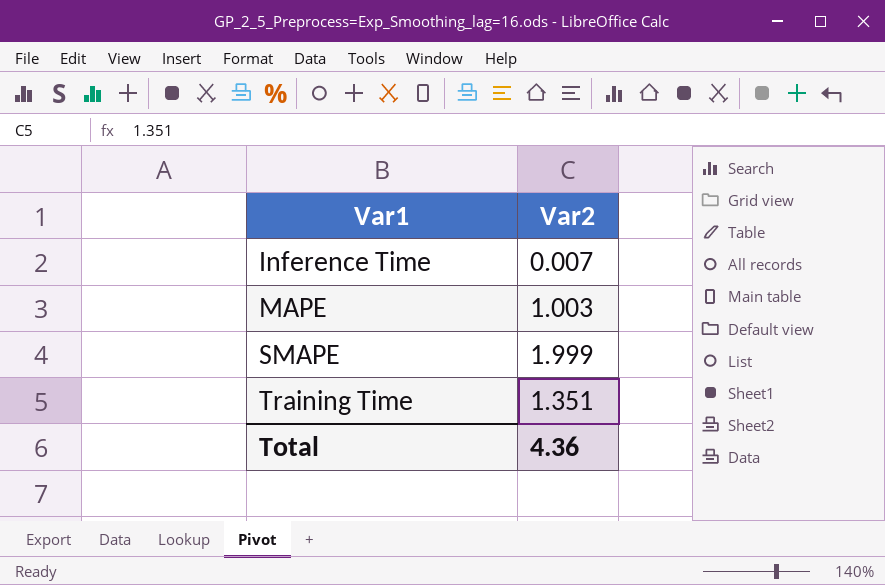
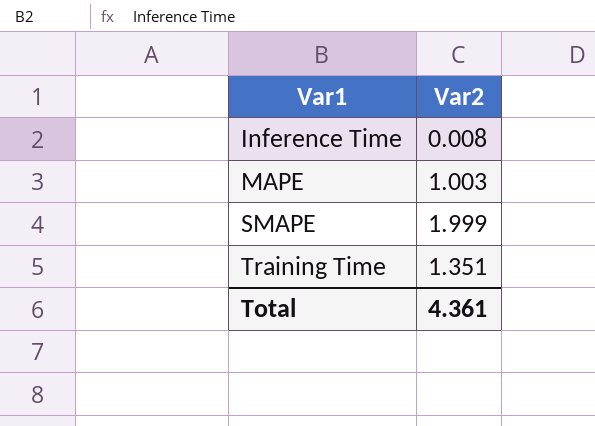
Inference Time | Var2: 0.007 -> 0.008
Total | Var2: 4.36 -> 4.361

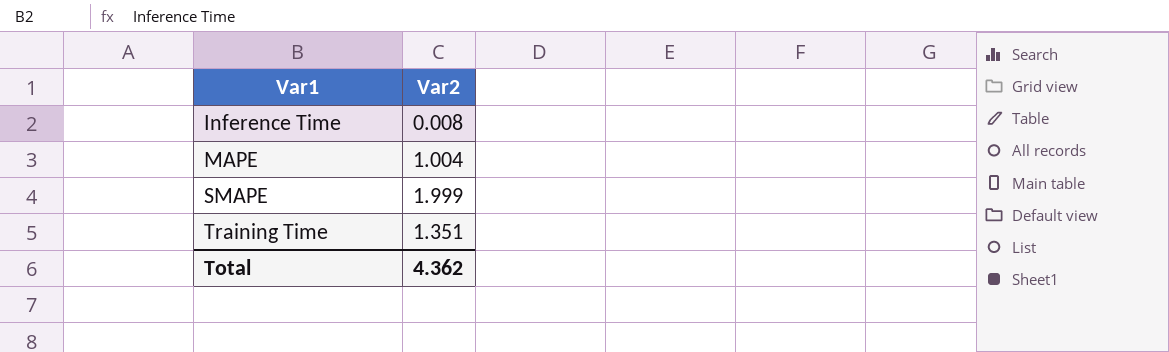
MAPE | Var2: 1.003 -> 1.004
Total | Var2: 4.361 -> 4.362

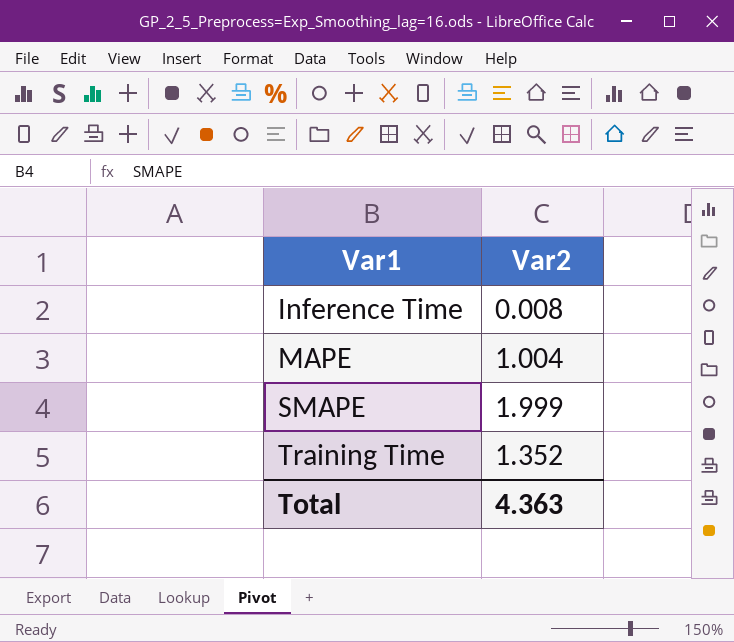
Training Time | Var2: 1.351 -> 1.352
Total | Var2: 4.362 -> 4.363

